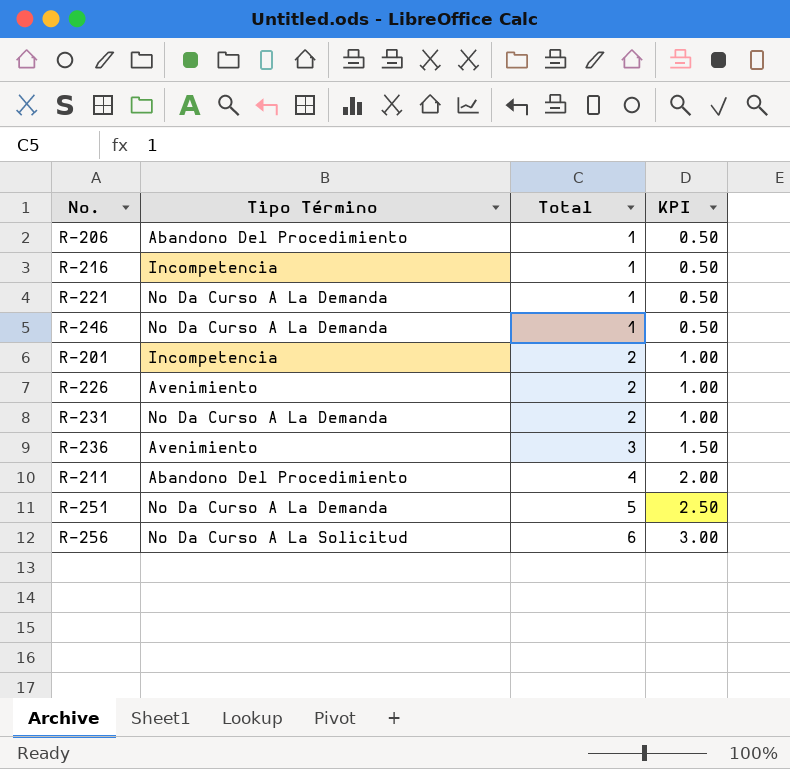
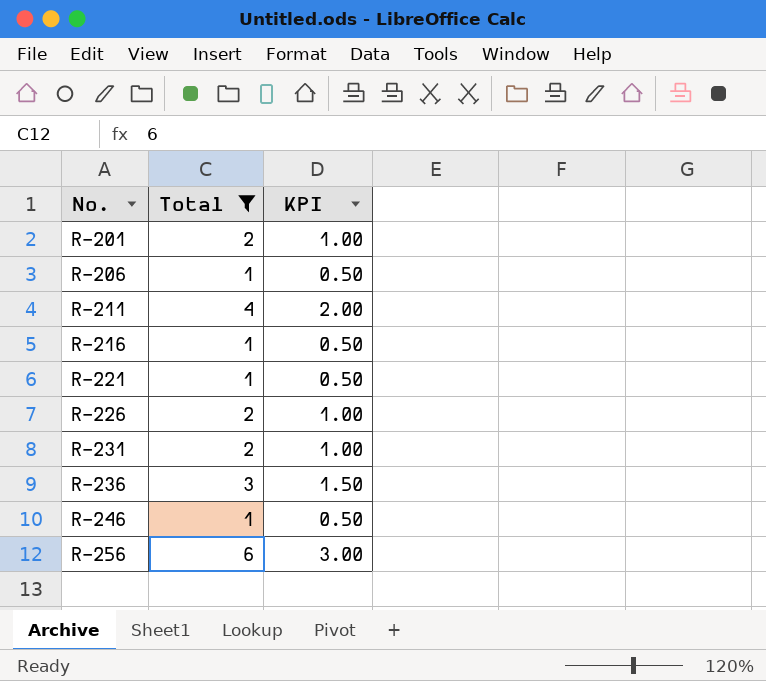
filter: none -> Total != 5
row order: Total ascending -> No. ascending
column Tipo Término | position: 2 -> none

